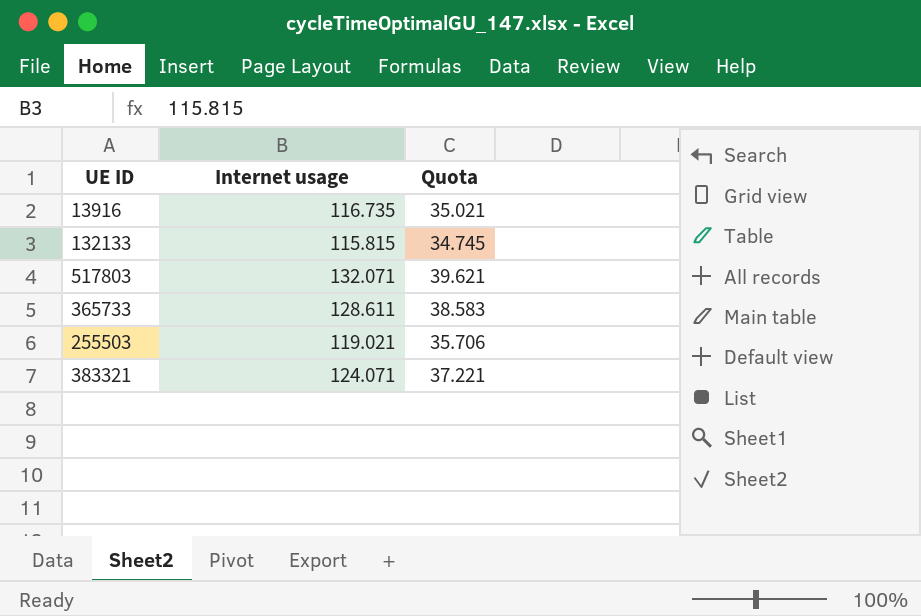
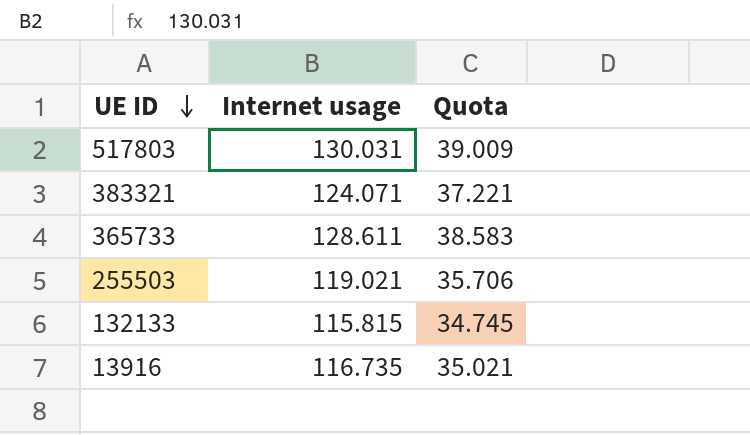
row order: none -> UE ID descending
517803 | Internet usage: 132.071 -> 130.031
517803 | Quota: 39.621 -> 39.009

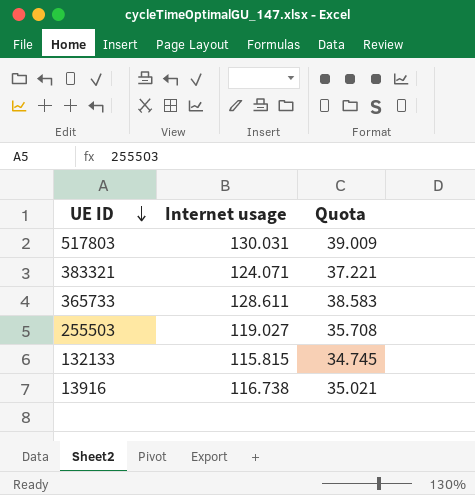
255503 | Internet usage: 119.021 -> 119.027
255503 | Quota: 35.706 -> 35.708
13916 | Internet usage: 116.735 -> 116.738

